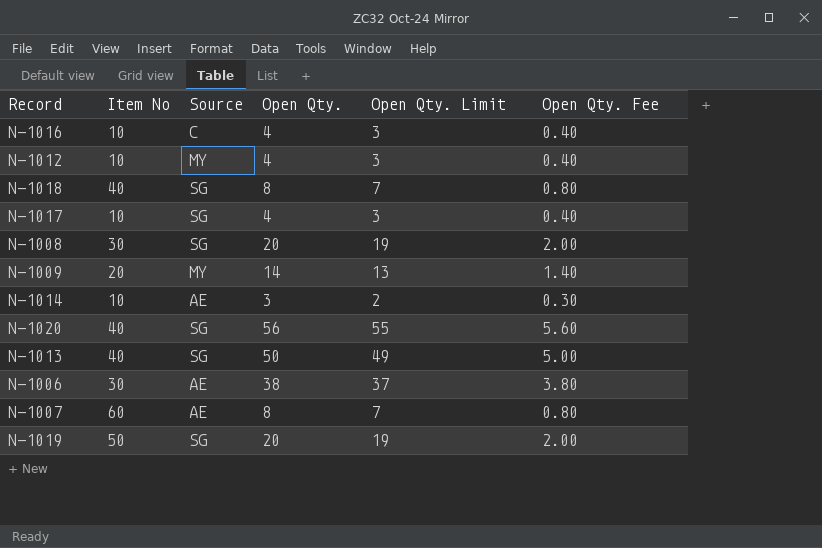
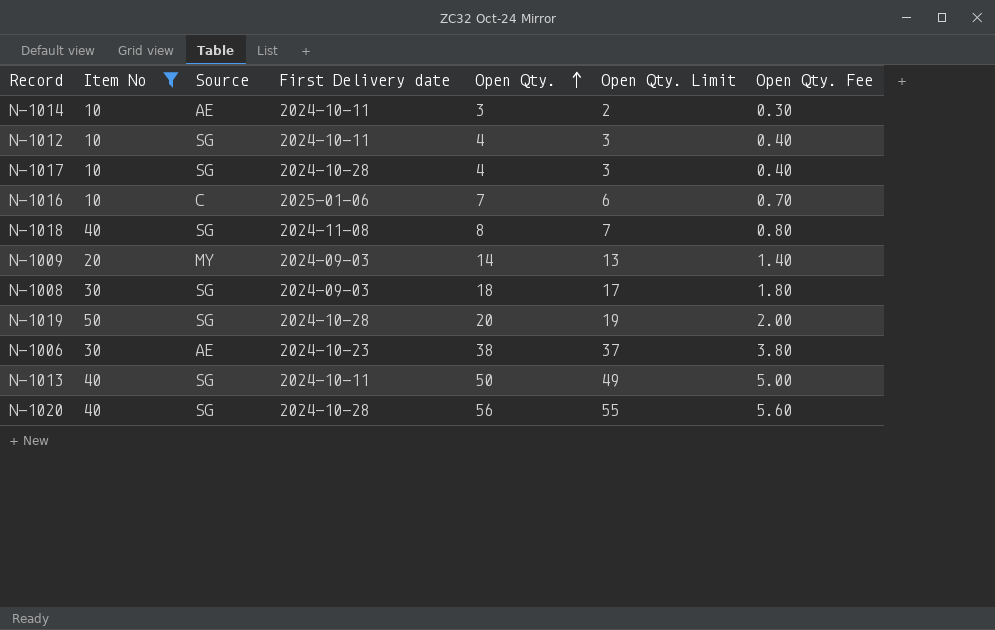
filter: none -> Item No != 60
row order: none -> Open Qty. ascending
column First Delivery date | position: none -> 4
N-1012 | Source: MY -> SG
N-1016 | Open Qty.: 4 -> 7
N-1016 | Open Qty. Limit: 3 -> 6
N-1016 | Open Qty. Fee: 0.40 -> 0.70
N-1008 | Open Qty.: 20 -> 18
N-1008 | Open Qty. Limit: 19 -> 17
N-1008 | Open Qty. Fee: 2.00 -> 1.80

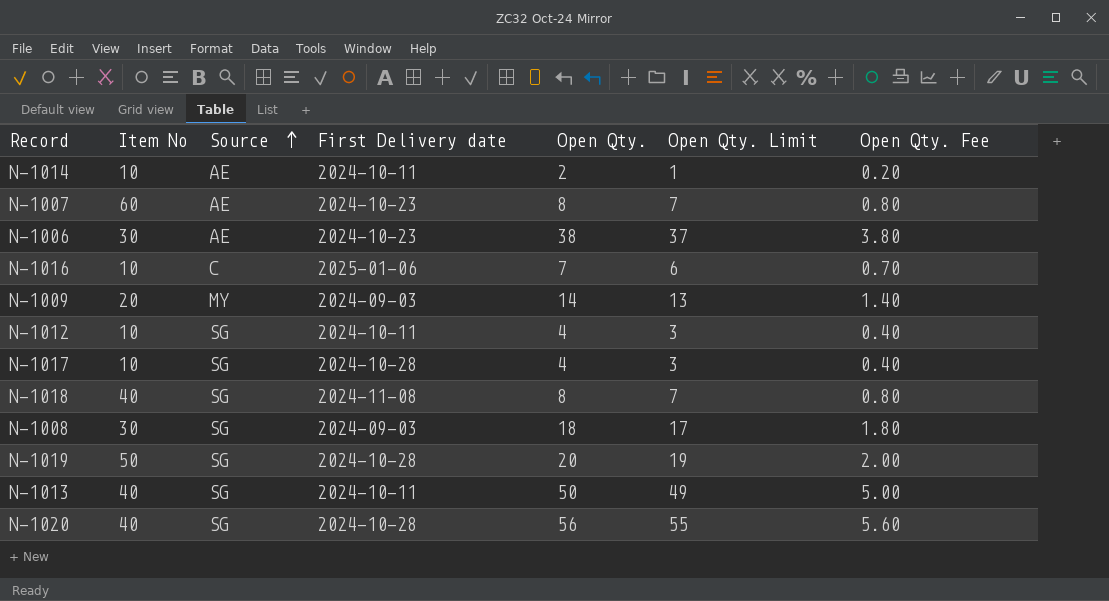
filter: Item No != 60 -> none
row order: Open Qty. ascending -> Source ascending
N-1014 | Open Qty.: 3 -> 2
N-1014 | Open Qty. Limit: 2 -> 1
N-1014 | Open Qty. Fee: 0.30 -> 0.20

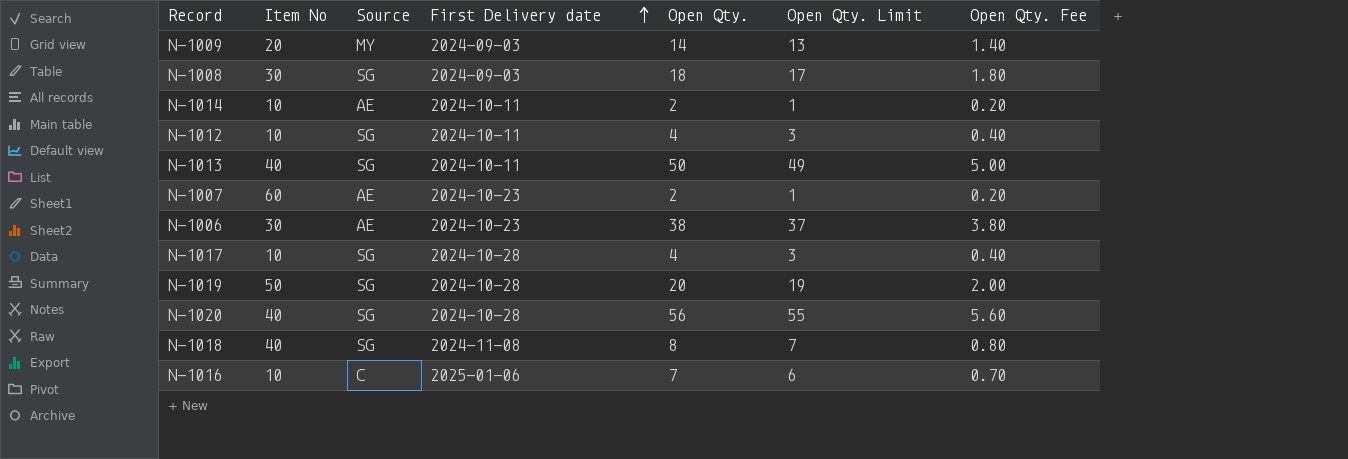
row order: Source ascending -> First Delivery date ascending
N-1007 | Open Qty.: 8 -> 2
N-1007 | Open Qty. Limit: 7 -> 1
N-1007 | Open Qty. Fee: 0.80 -> 0.20

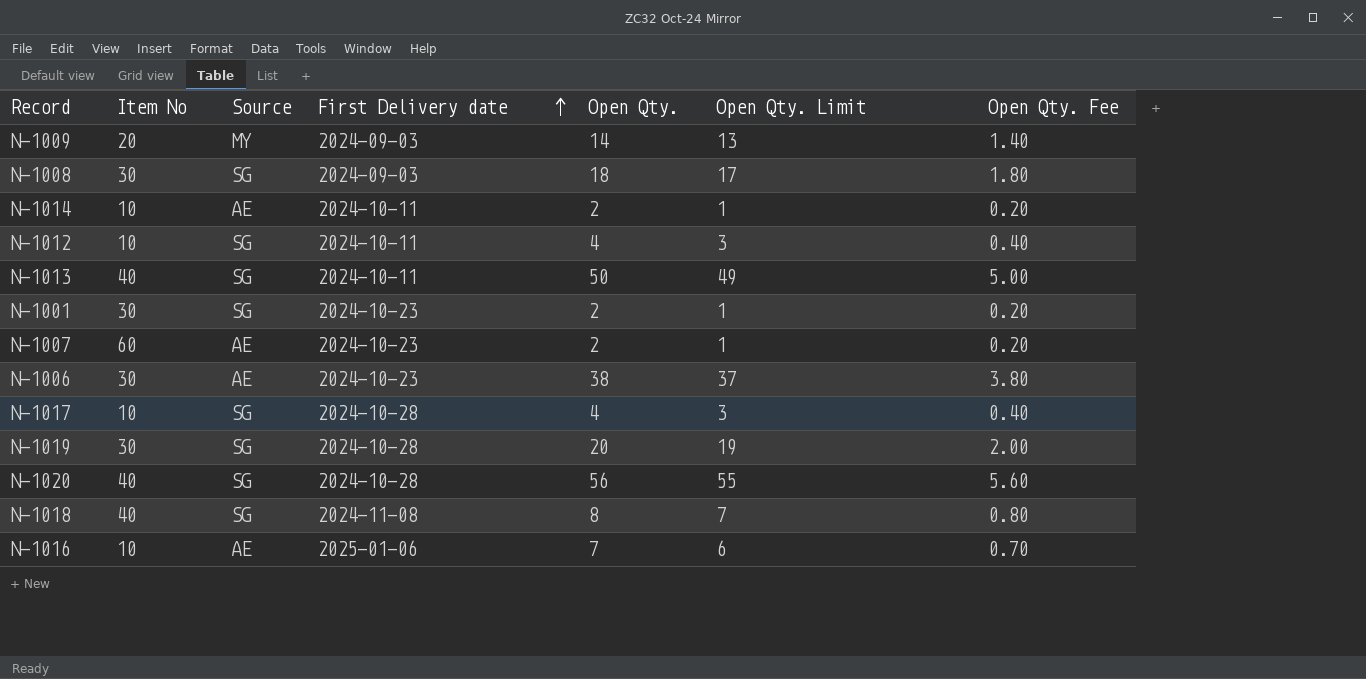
row N-1001: none -> 30 | SG | 2024-10-23 | 2 | 1 | 0.20
N-1019 | Item No: 50 -> 30
N-1016 | Source: C -> AE

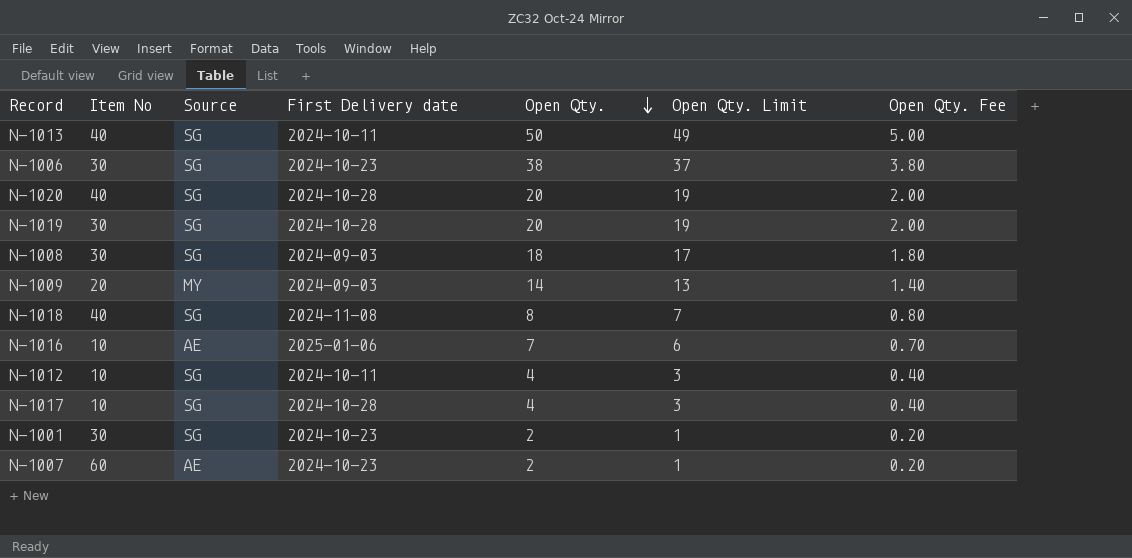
row order: First Delivery date ascending -> Open Qty. descending
row N-1014: 10 | AE | 2024-10-11 | 2 | 1 | 0.20 -> none
N-1006 | Source: AE -> SG
N-1020 | Open Qty.: 56 -> 20
N-1020 | Open Qty. Limit: 55 -> 19
N-1020 | Open Qty. Fee: 5.60 -> 2.00

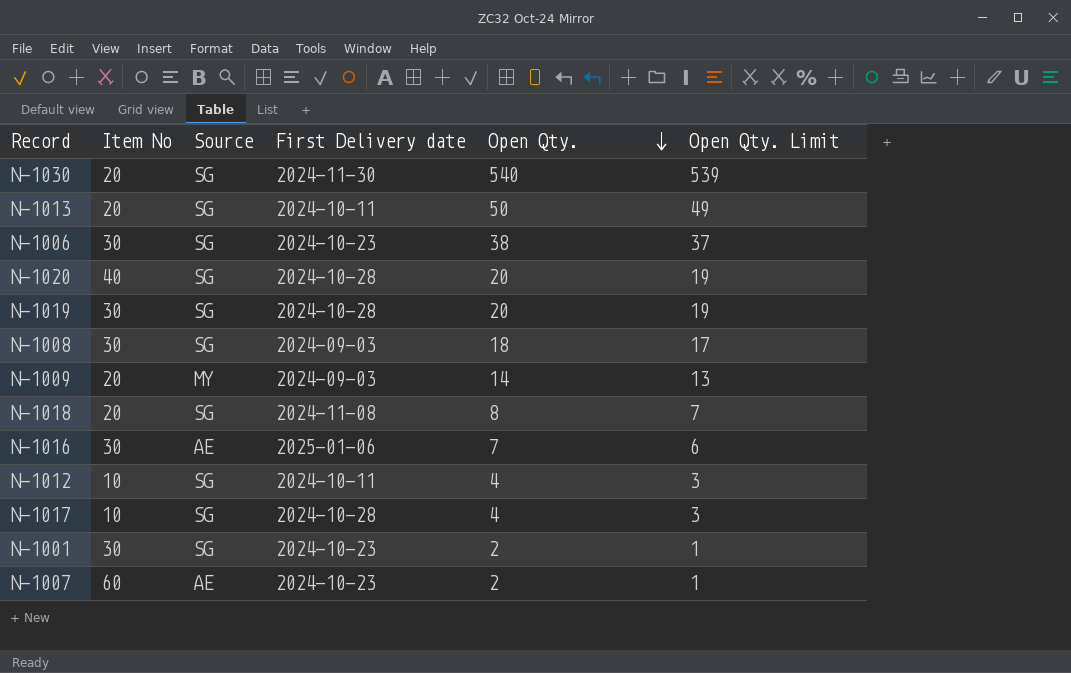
column Open Qty. Fee | formula: [Open Qty.] * 0.1 -> none
row N-1030: none -> 20 | SG | 2024-11-30 | 540 | 539
N-1013 | Item No: 40 -> 20
N-1018 | Item No: 40 -> 20
N-1016 | Item No: 10 -> 30

